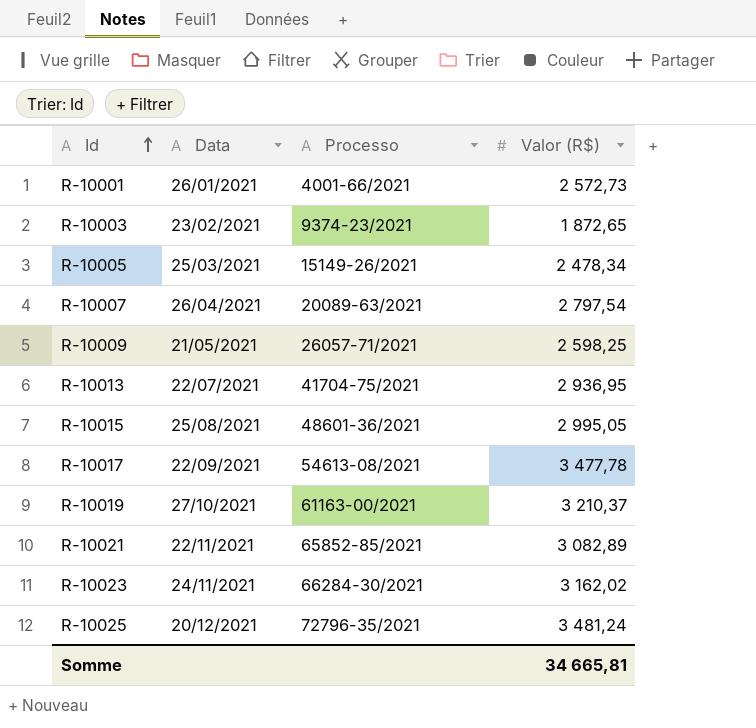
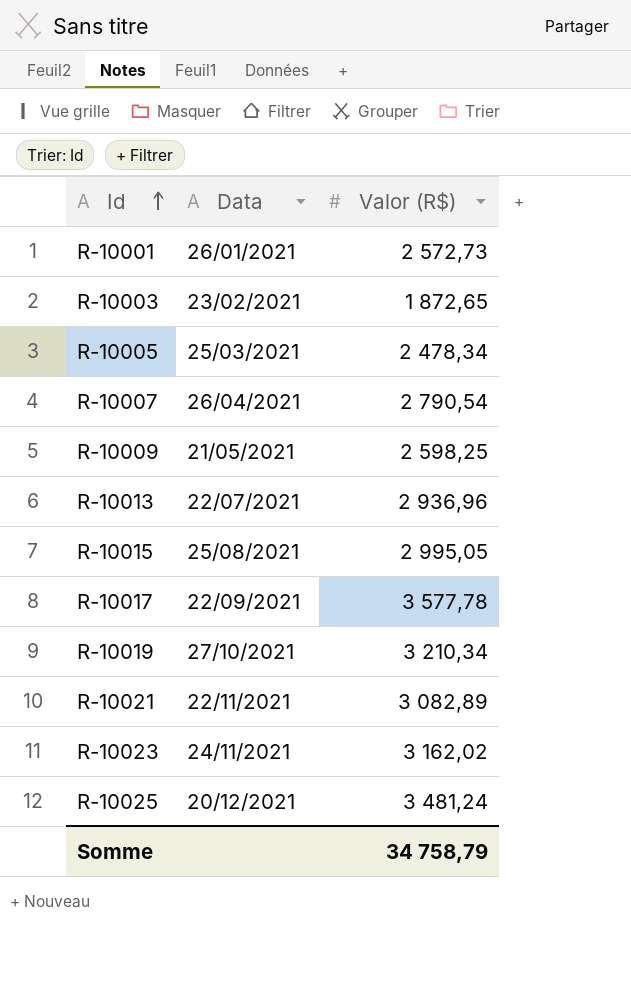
column Processo | position: 3 -> none
R-10007 | Valor (R$): 2 797,54 -> 2 790,54
R-10013 | Valor (R$): 2 936,95 -> 2 936,96
R-10017 | Valor (R$): 3 477,78 -> 3 577,78
R-10019 | Valor (R$): 3 210,37 -> 3 210,34
Somme | Valor (R$): 34 665,81 -> 34 758,79

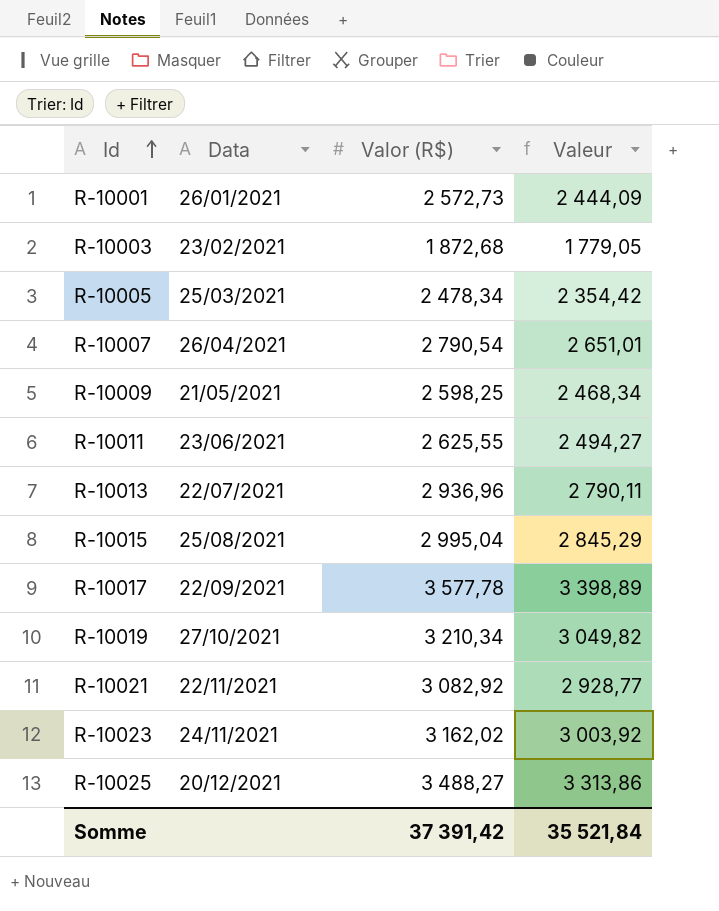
column Valeur | formula: none -> [Valor (R$)] * 0,95
R-10003 | Valor (R$): 1 872,65 -> 1 872,68
row R-10011: none -> 23/06/2021 | 2 625,55 | 2 494,27
R-10015 | Valor (R$): 2 995,05 -> 2 995,04
R-10021 | Valor (R$): 3 082,89 -> 3 082,92
R-10025 | Valor (R$): 3 481,24 -> 3 488,27
Somme | Valor (R$): 34 758,79 -> 37 391,42

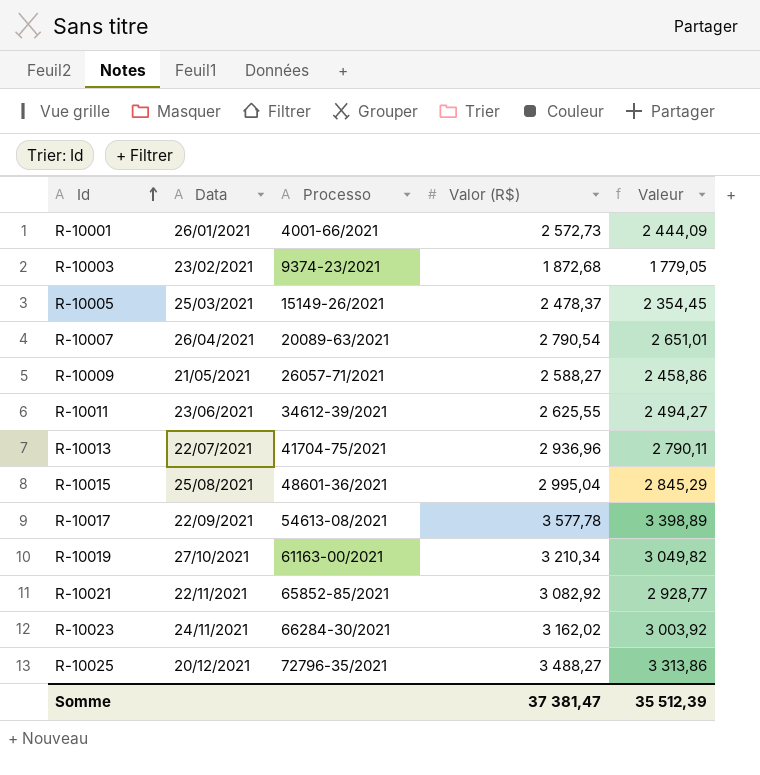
column Processo | position: none -> 3
R-10005 | Valor (R$): 2 478,34 -> 2 478,37
R-10005 | Valeur: 2 354,42 -> 2 354,45
R-10009 | Valor (R$): 2 598,25 -> 2 588,27
R-10009 | Valeur: 2 468,34 -> 2 458,86
Somme | Valor (R$): 37 391,42 -> 37 381,47
Somme | Valeur: 35 521,84 -> 35 512,39

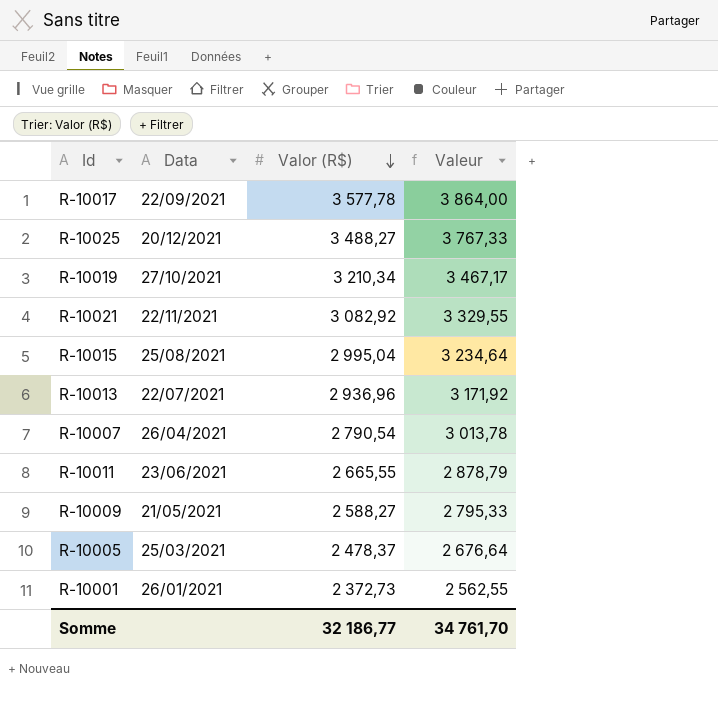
row order: Id ascending -> Valor (R$) descending
column Processo | position: 3 -> none
column Valeur | formula: [Valor (R$)] * 0,95 -> [Valor (R$)] * 1,08
row R-10003: 23/02/2021 | 9374-23/2021 | 1 872,68 | 1 779,05 -> none
row R-10023: 24/11/2021 | 66284-30/2021 | 3 162,02 | 3 003,92 -> none
R-10011 | Valor (R$): 2 625,55 -> 2 665,55
R-10001 | Valor (R$): 2 572,73 -> 2 372,73
Somme | Valor (R$): 37 381,47 -> 32 186,77
Somme | Valeur: 35 512,39 -> 34 761,70

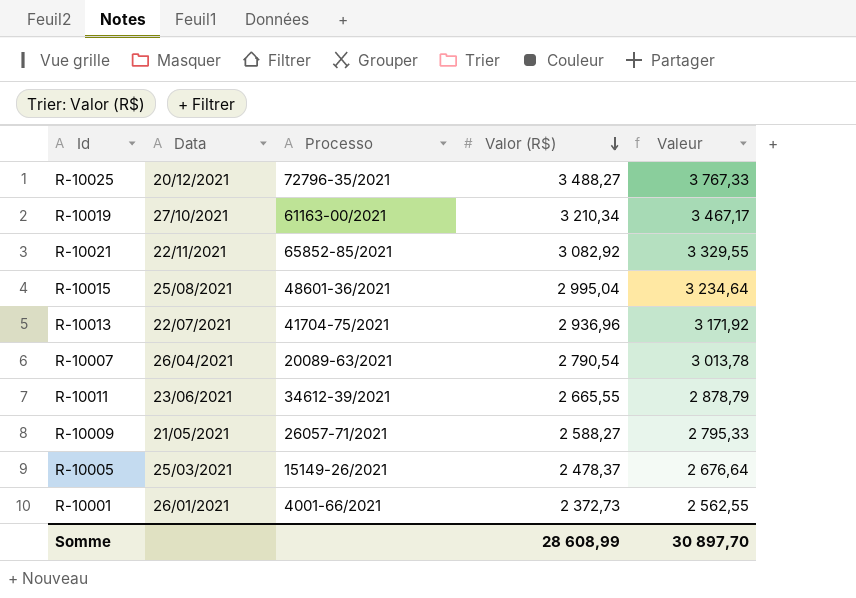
column Processo | position: none -> 3
row R-10017: 22/09/2021 | 3 577,78 | 3 864,00 -> none
Somme | Valor (R$): 32 186,77 -> 28 608,99
Somme | Valeur: 34 761,70 -> 30 897,70

